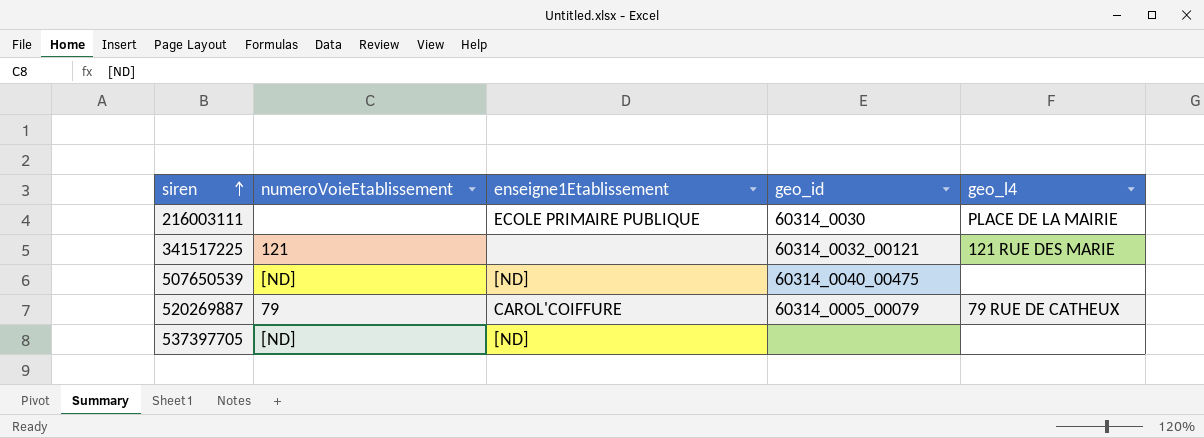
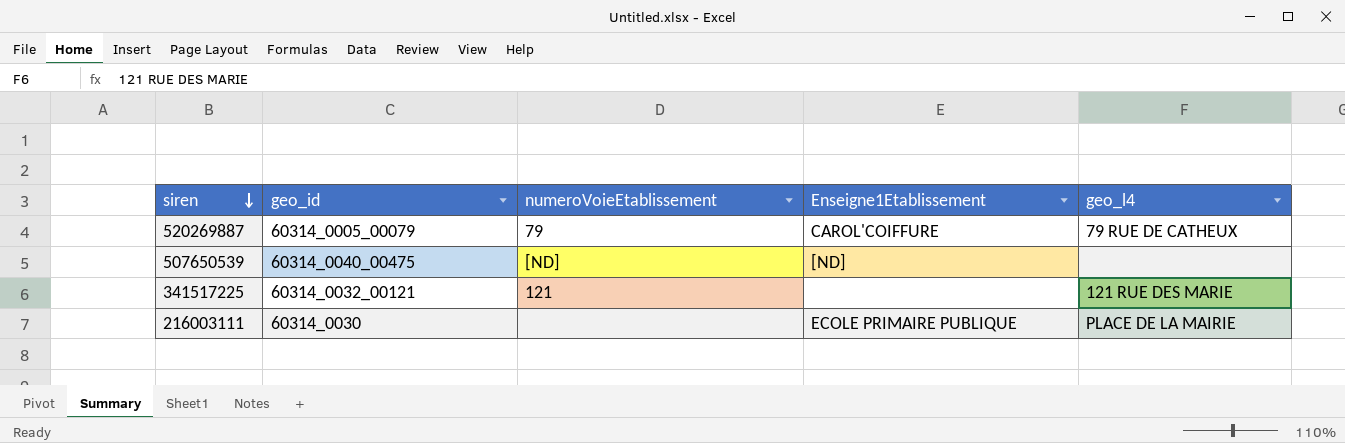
row order: siren ascending -> siren descending
column geo_id | position: 4 -> 2
column name: enseigne1Etablissement -> Enseigne1Etablissement
row 537397705: [ND] | [ND] | none | none -> none

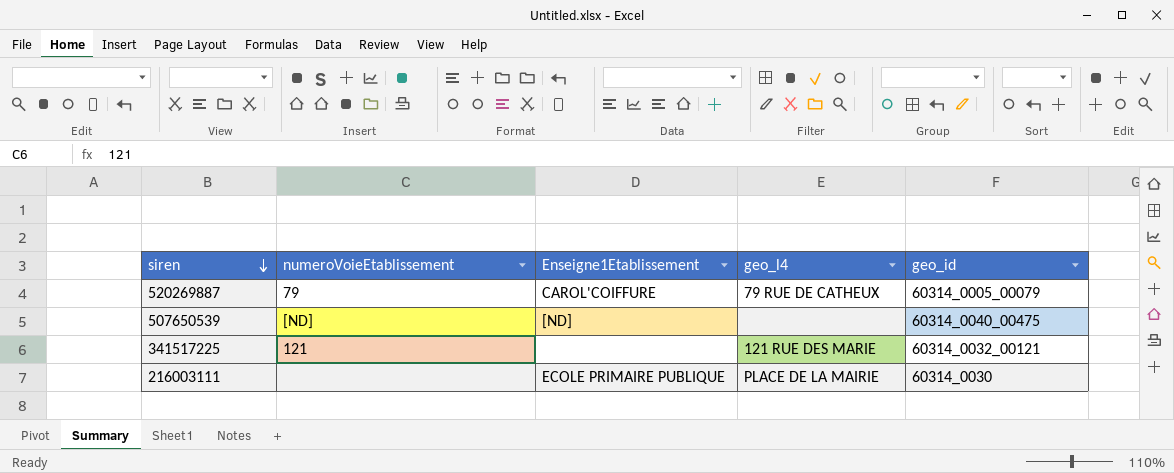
column geo_id | position: 2 -> 5

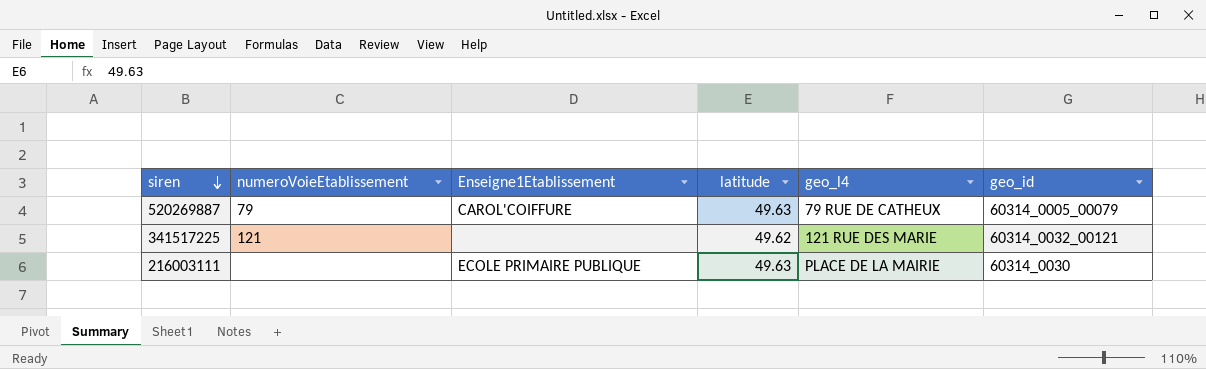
column latitude | position: none -> 4
row 507650539: [ND] | [ND] | none | 60314_0040_00475 -> none

